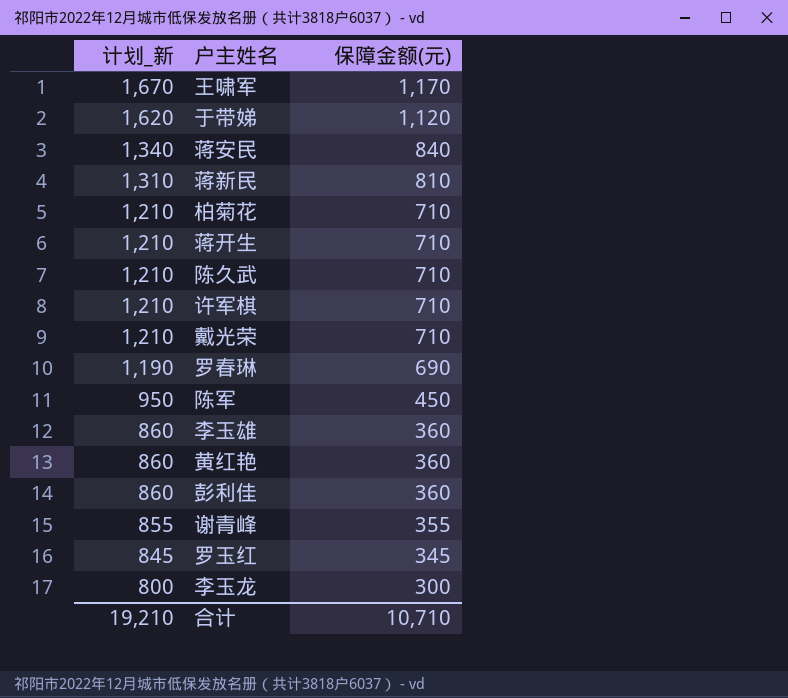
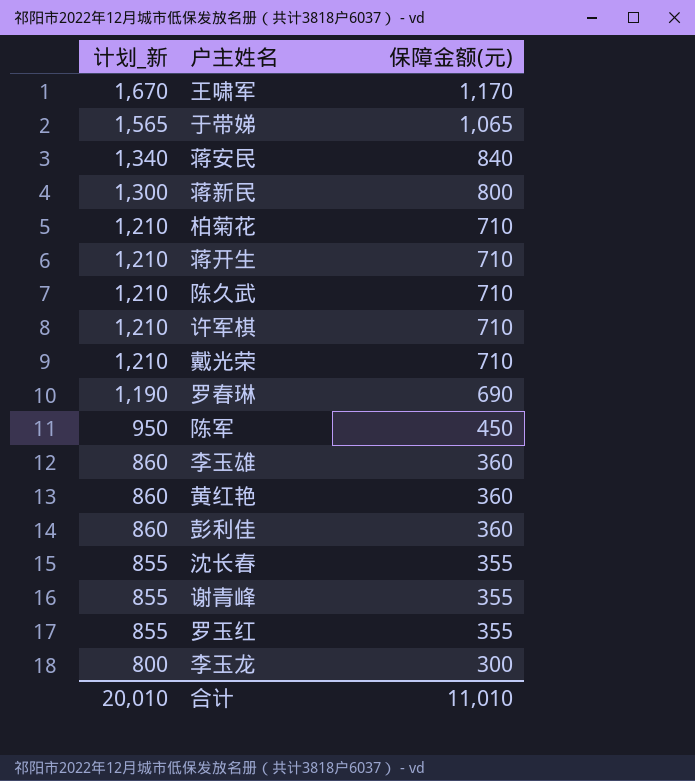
于带娣 | 计划_新: 1,620 -> 1,565
于带娣 | 保障金额(元): 1,120 -> 1,065
蒋新民 | 计划_新: 1,310 -> 1,300
蒋新民 | 保障金额(元): 810 -> 800
row 沈长春: none -> 855 | 355
罗玉红 | 计划_新: 845 -> 855
罗玉红 | 保障金额(元): 345 -> 355
合计 | 计划_新: 19,210 -> 20,010
合计 | 保障金额(元): 10,710 -> 11,010

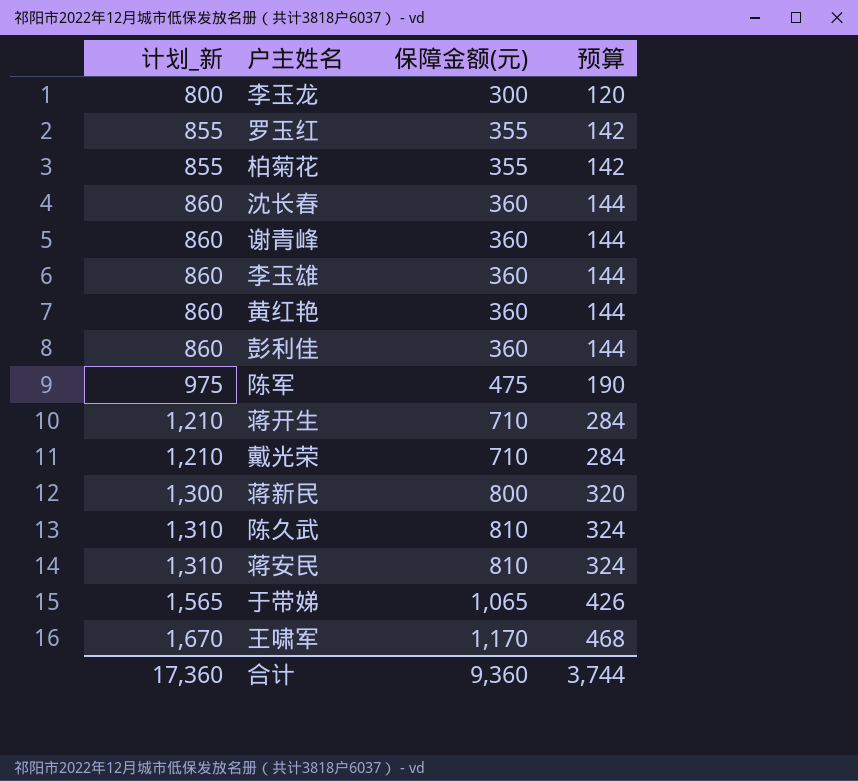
row order: 计划_新 descending -> 计划_新 ascending
column 预算 | formula: none -> [保障金额(元)] * 0.4
row 许军棋: 1,210 | 710 -> none
row 罗春琳: 1,190 | 690 -> none
柏菊花 | 计划_新: 1,210 -> 855
柏菊花 | 保障金额(元): 710 -> 355
沈长春 | 计划_新: 855 -> 860
沈长春 | 保障金额(元): 355 -> 360
谢青峰 | 计划_新: 855 -> 860
谢青峰 | 保障金额(元): 355 -> 360
陈军 | 计划_新: 950 -> 975
陈军 | 保障金额(元): 450 -> 475
陈久武 | 计划_新: 1,210 -> 1,310
陈久武 | 保障金额(元): 710 -> 810
蒋安民 | 计划_新: 1,340 -> 1,310
蒋安民 | 保障金额(元): 840 -> 810
合计 | 计划_新: 20,010 -> 17,360
合计 | 保障金额(元): 11,010 -> 9,360

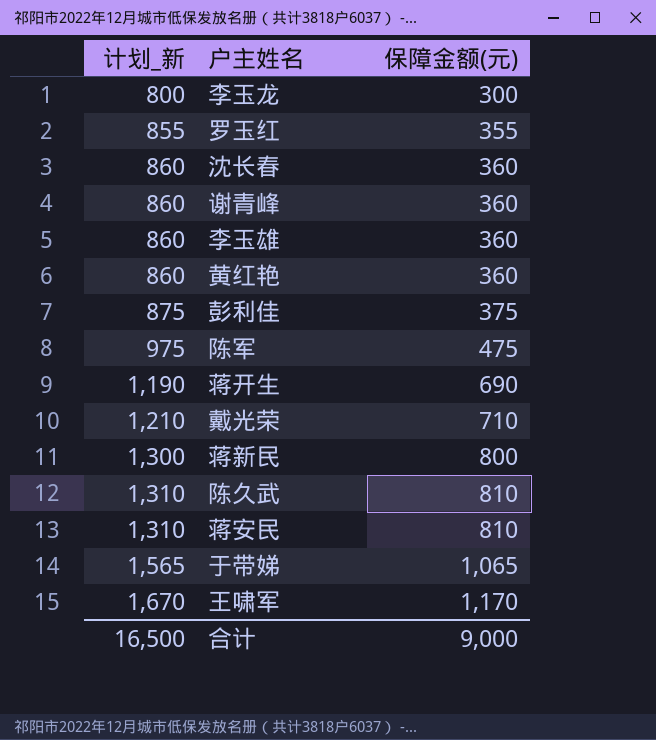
column 预算 | formula: [保障金额(元)] * 0.4 -> none
row 柏菊花: 855 | 355 | 142 -> none
彭利佳 | 计划_新: 860 -> 875
彭利佳 | 保障金额(元): 360 -> 375
蒋开生 | 计划_新: 1,210 -> 1,190
蒋开生 | 保障金额(元): 710 -> 690
合计 | 计划_新: 17,360 -> 16,500
合计 | 保障金额(元): 9,360 -> 9,000

